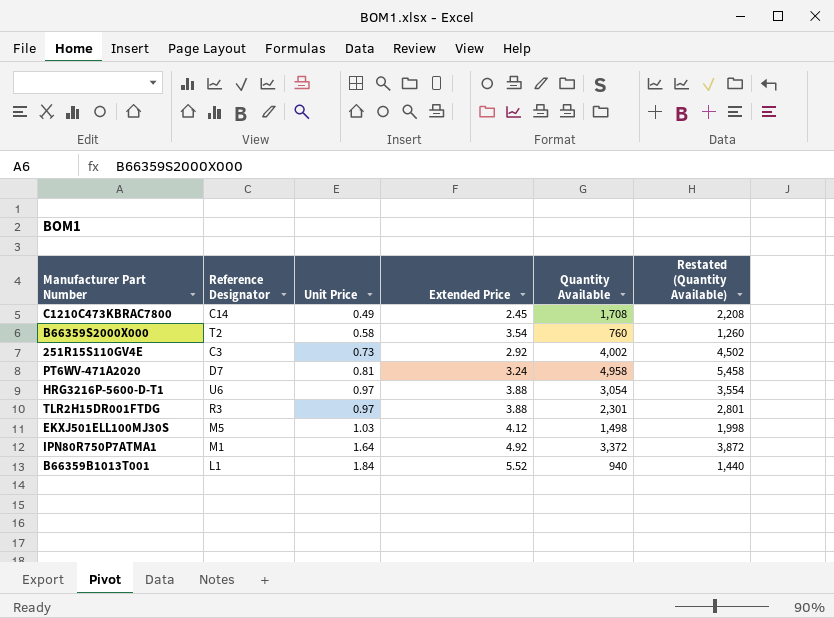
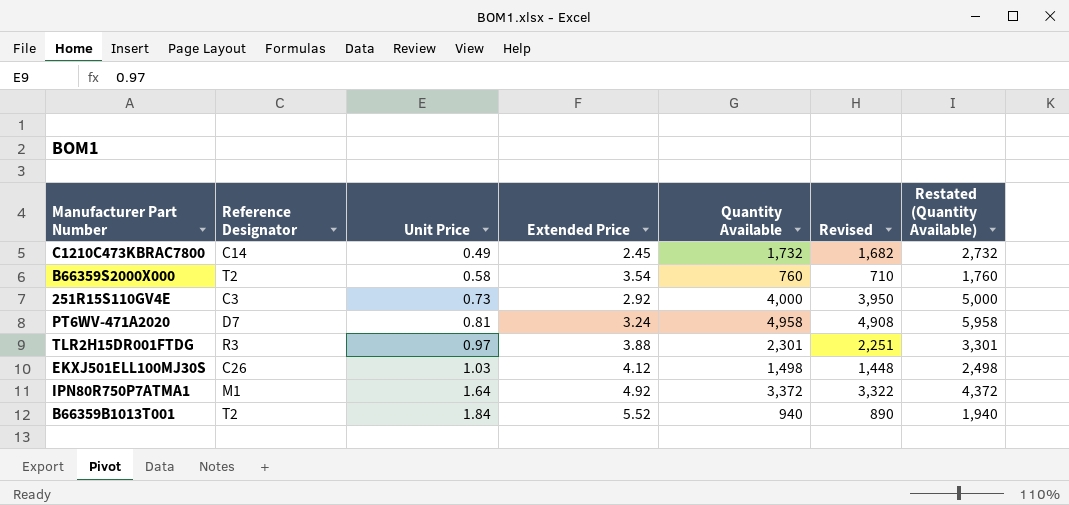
column Revised | formula: none -> [Quantity Available] - 50
column Restated (Quantity Available) | formula: [Quantity Available] + 500 -> [Quantity Available] + 1000
row HRG3216P-5600-D-T1: U6 | 0.97 | 3.88 | 3,054 | 3,554 -> none
C1210C473KBRAC7800 | Quantity Available: 1,708 -> 1,732
251R15S110GV4E | Quantity Available: 4,002 -> 4,000
EKXJ501ELL100MJ30S | Reference Designator: M5 -> C26
B66359B1013T001 | Reference Designator: L1 -> T2

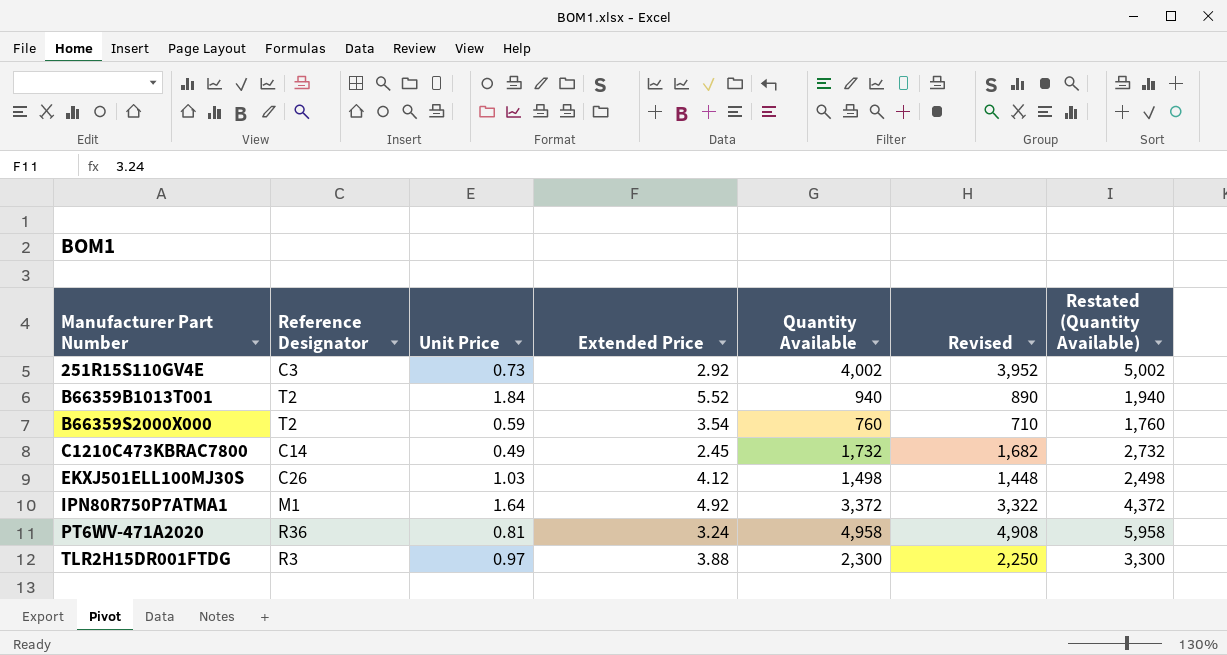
row order: Unit Price ascending -> Manufacturer Part Number ascending
251R15S110GV4E | Quantity Available: 4,000 -> 4,002
251R15S110GV4E | Revised: 3,950 -> 3,952
251R15S110GV4E | Restated (Quantity Available): 5,000 -> 5,002
B66359S2000X000 | Unit Price: 0.58 -> 0.59
PT6WV-471A2020 | Reference Designator: D7 -> R36
TLR2H15DR001FTDG | Quantity Available: 2,301 -> 2,300
TLR2H15DR001FTDG | Revised: 2,251 -> 2,250
TLR2H15DR001FTDG | Restated (Quantity Available): 3,301 -> 3,300

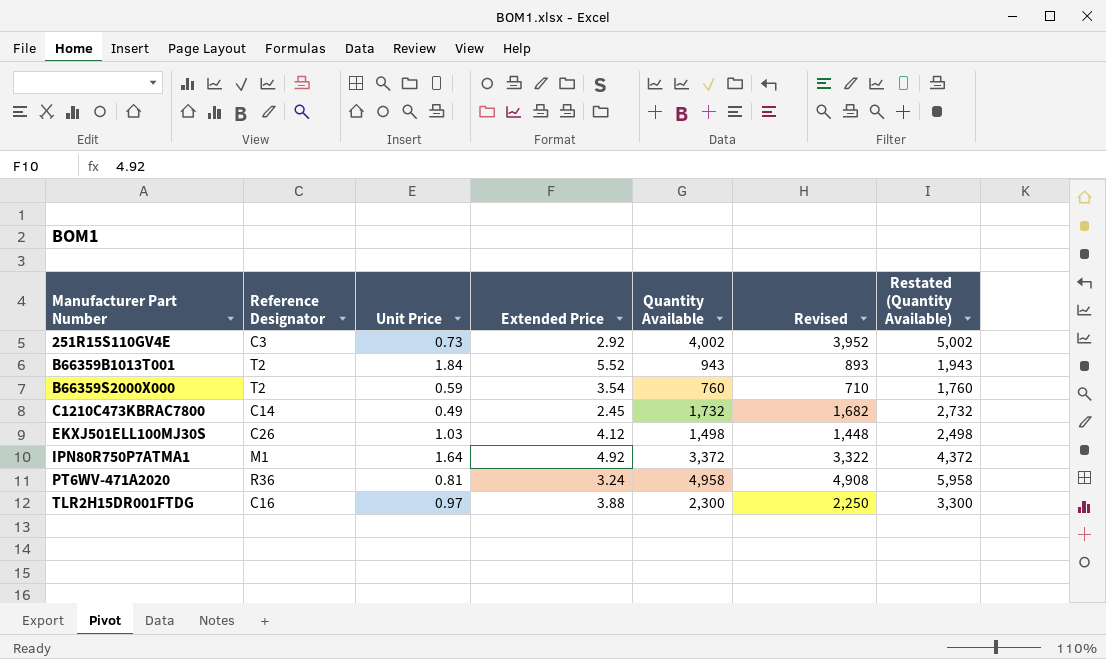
B66359B1013T001 | Quantity Available: 940 -> 943
B66359B1013T001 | Revised: 890 -> 893
B66359B1013T001 | Restated (Quantity Available): 1,940 -> 1,943
TLR2H15DR001FTDG | Reference Designator: R3 -> C16

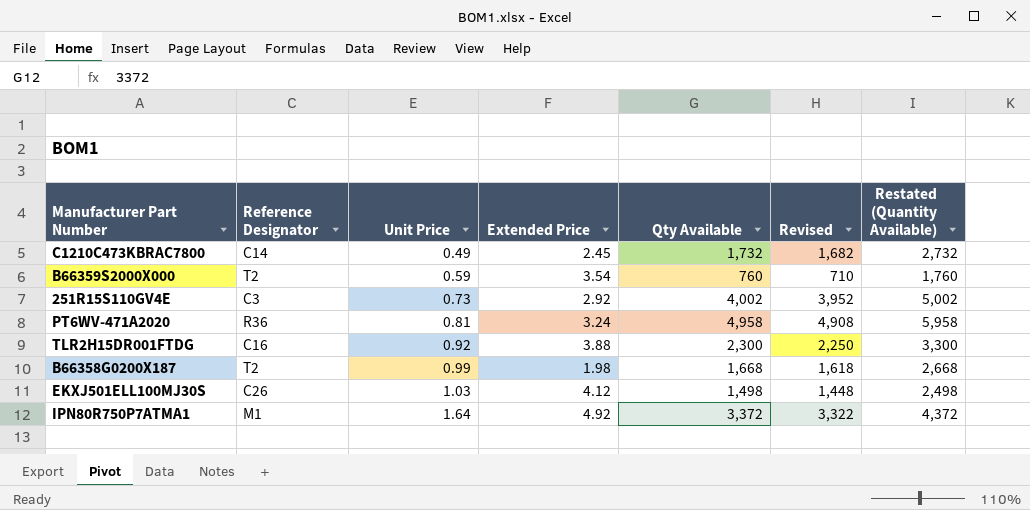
row order: Manufacturer Part Number ascending -> Unit Price ascending
column name: Quantity Available -> Qty Available
row B66359B1013T001: T2 | 1.84 | 5.52 | 943 | 893 | 1,943 -> none
TLR2H15DR001FTDG | Unit Price: 0.97 -> 0.92
row B66358G0200X187: none -> T2 | 0.99 | 1.98 | 1,668 | 1,618 | 2,668

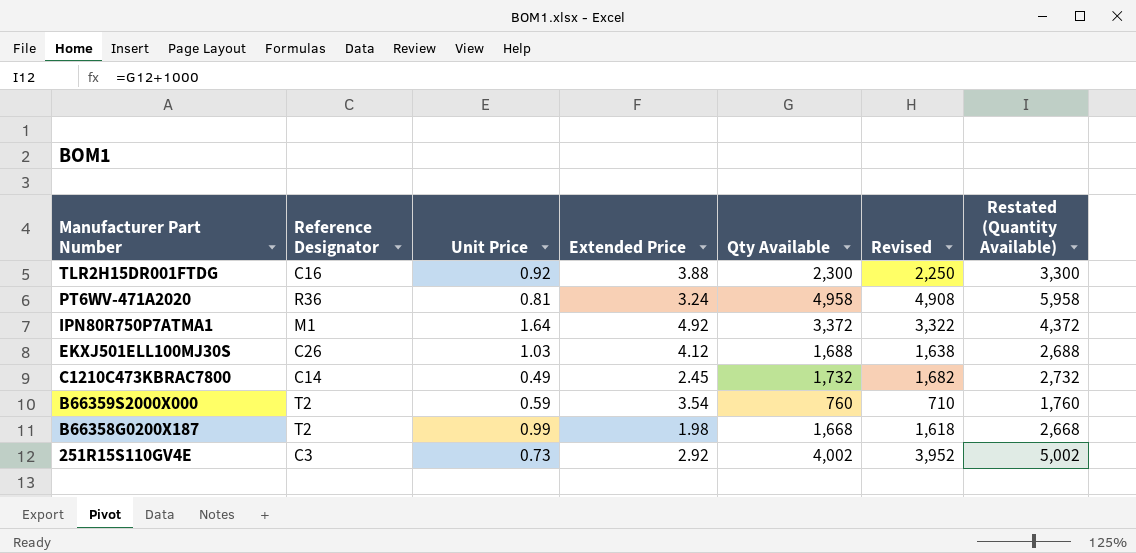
row order: Unit Price ascending -> Manufacturer Part Number descending
EKXJ501ELL100MJ30S | Qty Available: 1,498 -> 1,688
EKXJ501ELL100MJ30S | Revised: 1,448 -> 1,638
EKXJ501ELL100MJ30S | Restated (Quantity Available): 2,498 -> 2,688

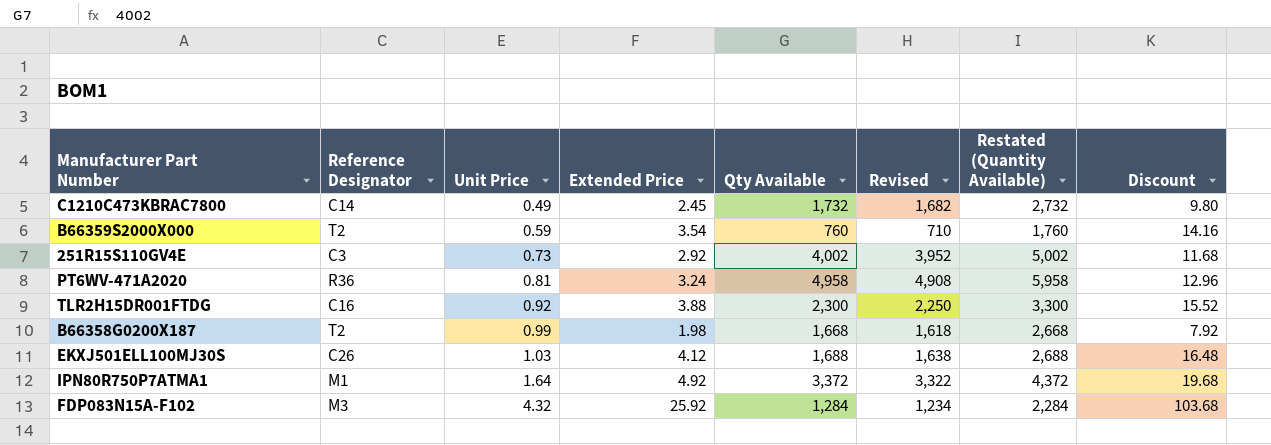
row order: Manufacturer Part Number descending -> Unit Price ascending
column Discount | formula: none -> [Extended Price] * 4
row FDP083N15A-F102: none -> M3 | 4.32 | 25.92 | 1,284 | 1,234 | 2,284 | 103.68

